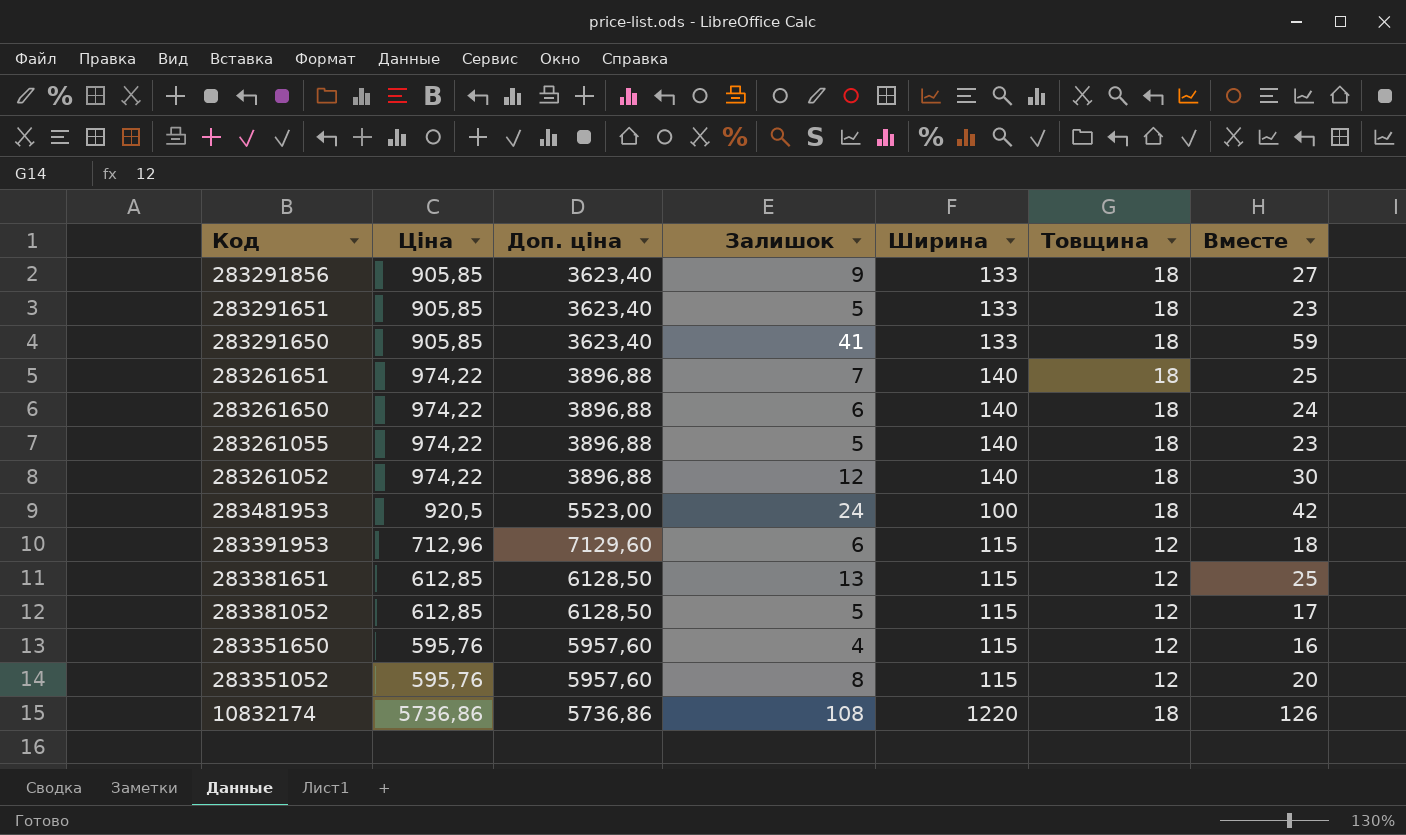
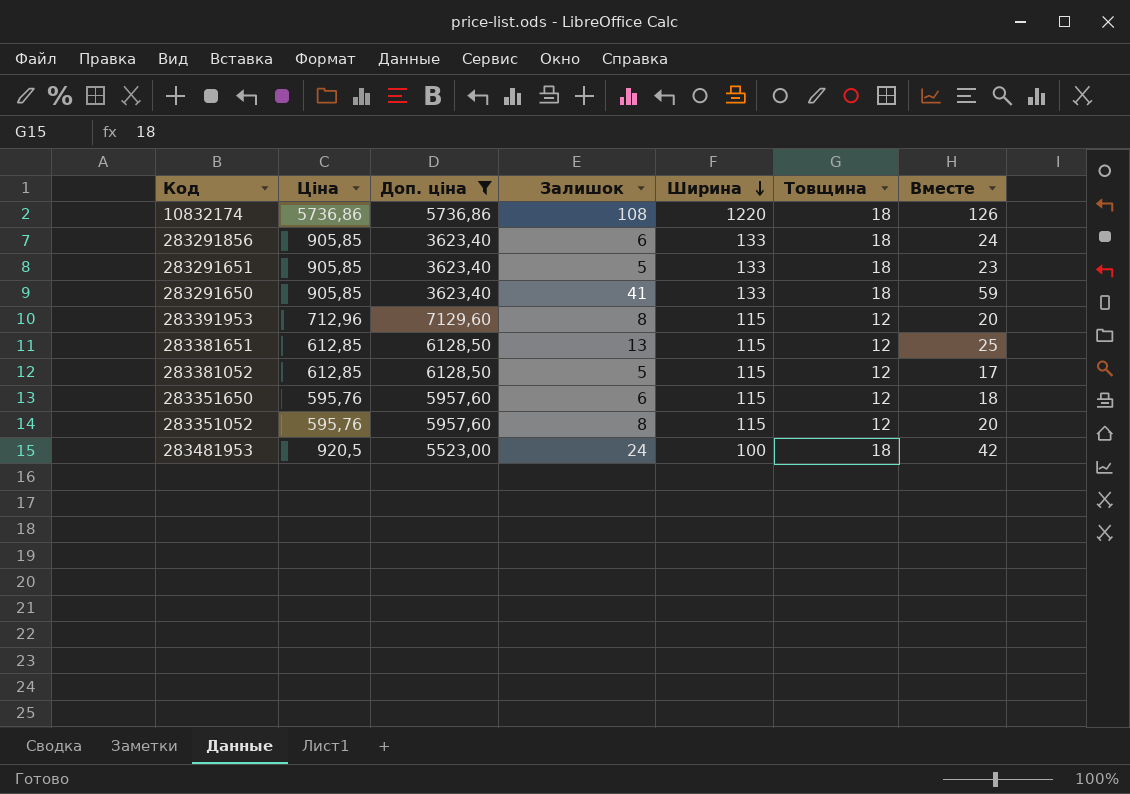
filter: none -> Доп. ціна != 3896,88
row order: none -> Ширина descending
283291856 | Залишок: 9 -> 6
283291856 | Вместе: 27 -> 24
283391953 | Залишок: 6 -> 8
283391953 | Вместе: 18 -> 20
283351650 | Залишок: 4 -> 6
283351650 | Вместе: 16 -> 18

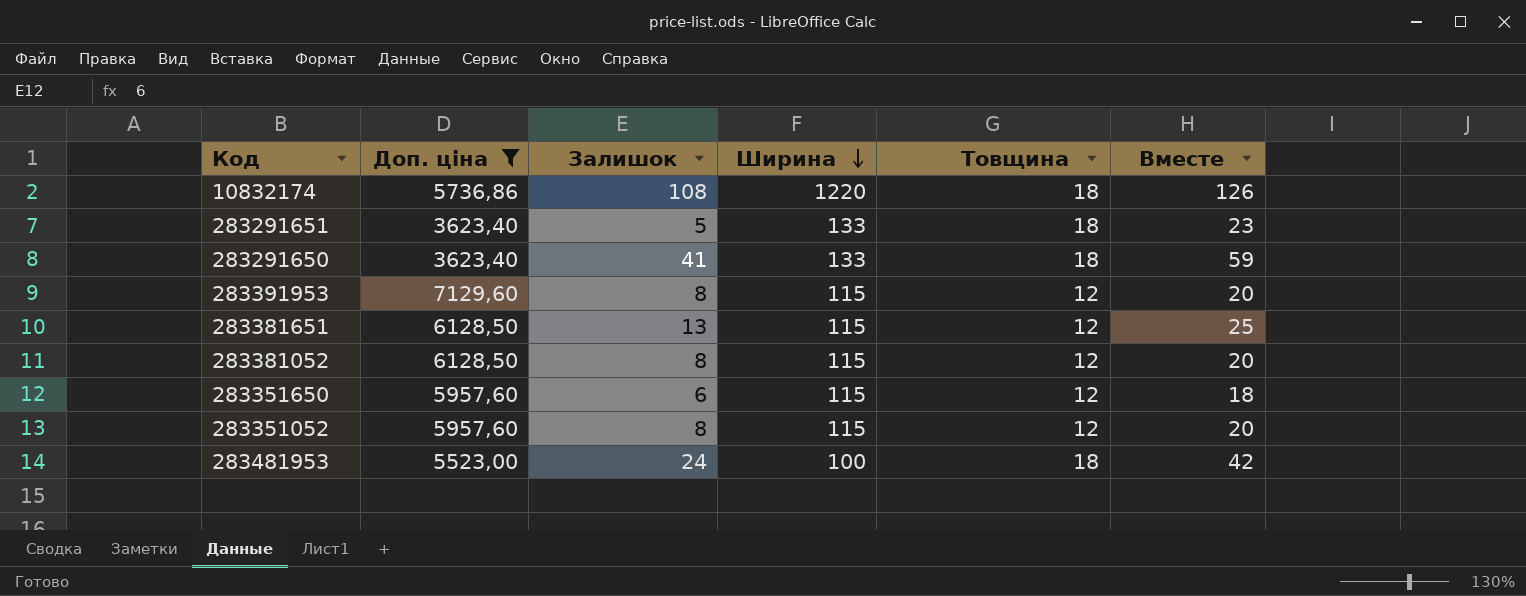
column Ціна | position: 2 -> none
row 283291856: 905,85 | 3623,40 | 6 | 133 | 18 | 24 -> none
283381052 | Залишок: 5 -> 8
283381052 | Вместе: 17 -> 20

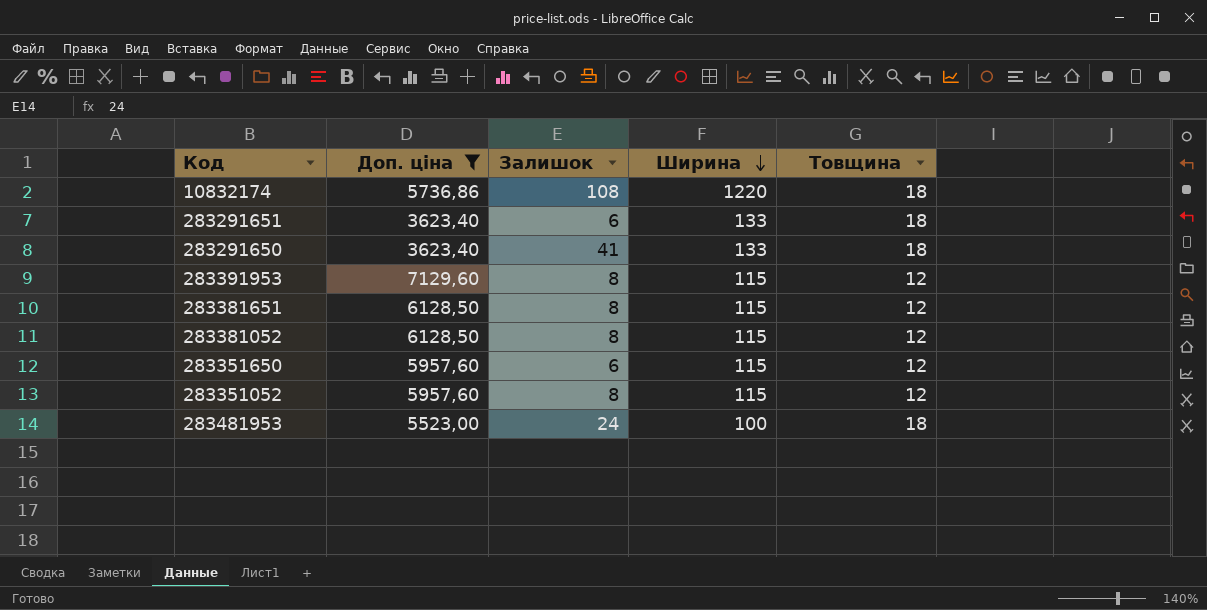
column Вместе | formula: [Залишок] + [Товщина] -> none
283291651 | Залишок: 5 -> 6
283381651 | Залишок: 13 -> 8

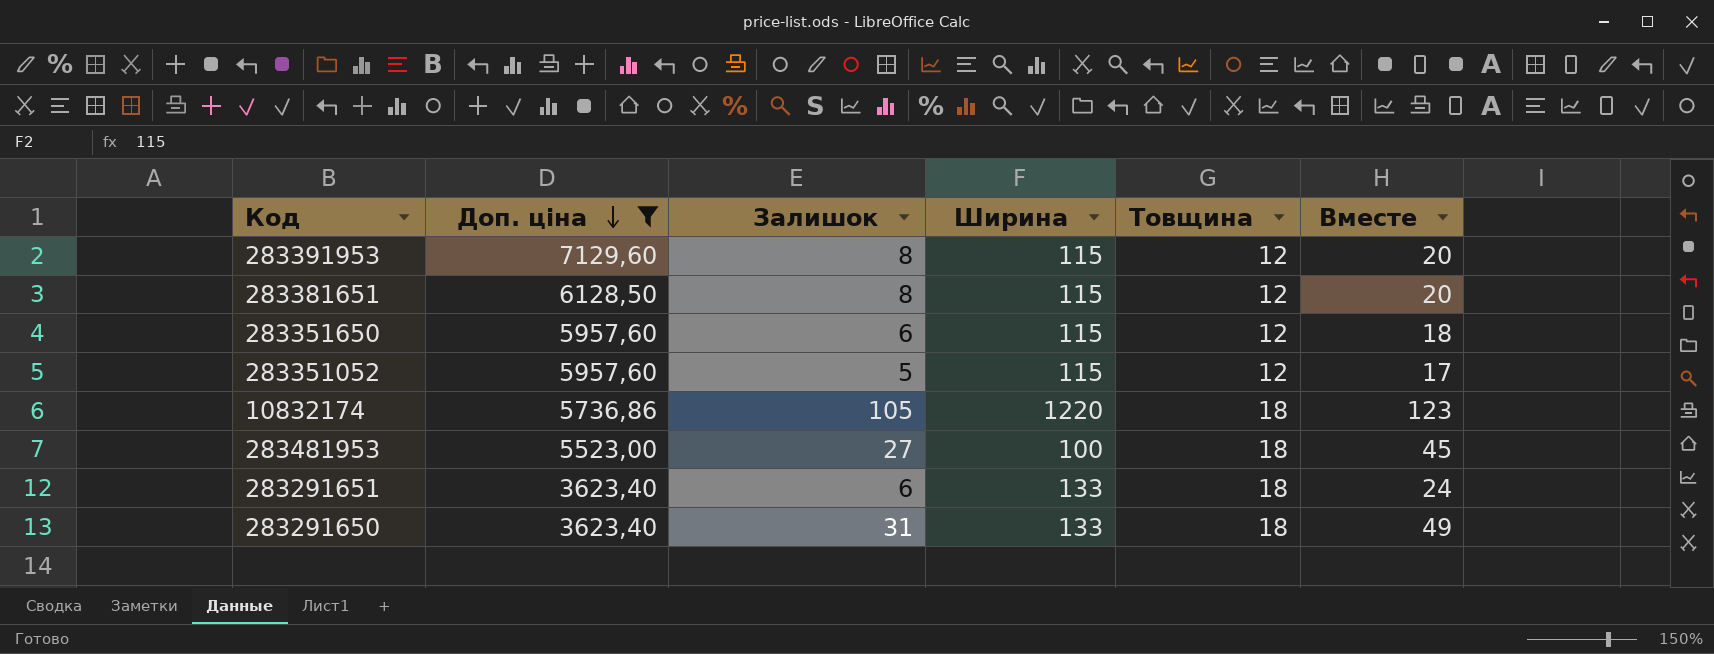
row order: Ширина descending -> Доп. ціна descending
column Вместе | formula: none -> [Залишок] + [Товщина]
row 283381052: 6128,50 | 8 | 115 | 12 -> none
283351052 | Залишок: 8 -> 5
10832174 | Залишок: 108 -> 105
283481953 | Залишок: 24 -> 27
283291650 | Залишок: 41 -> 31

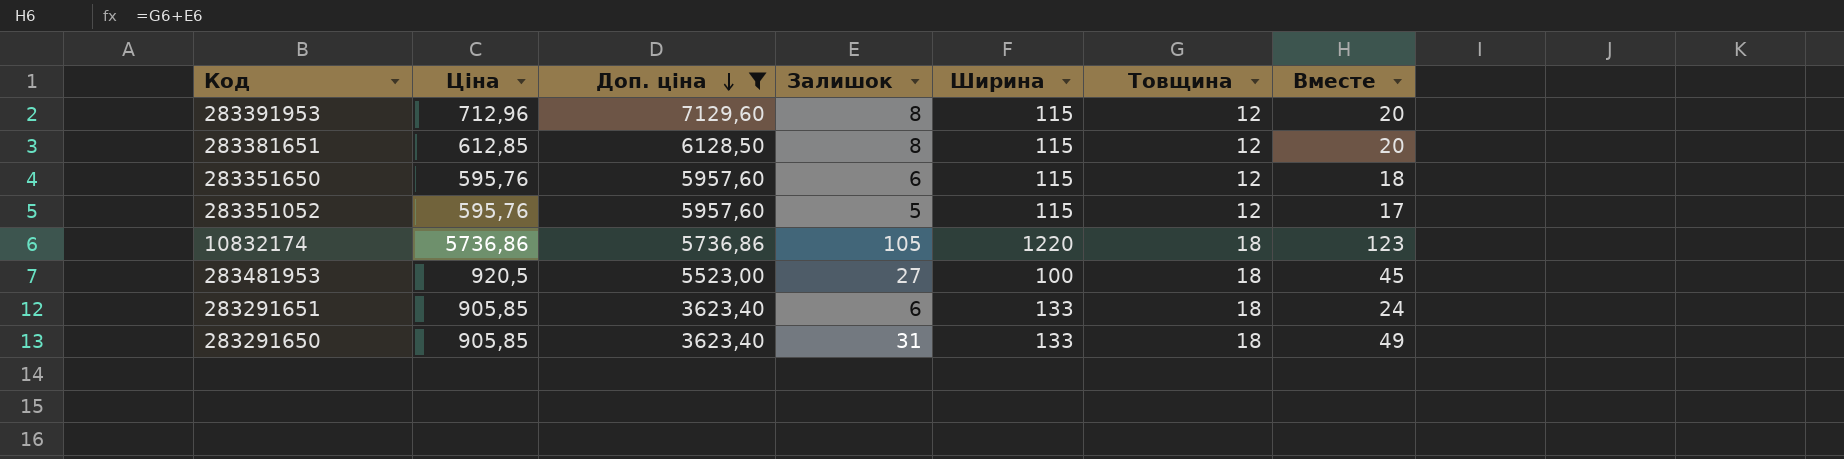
column Ціна | position: none -> 2

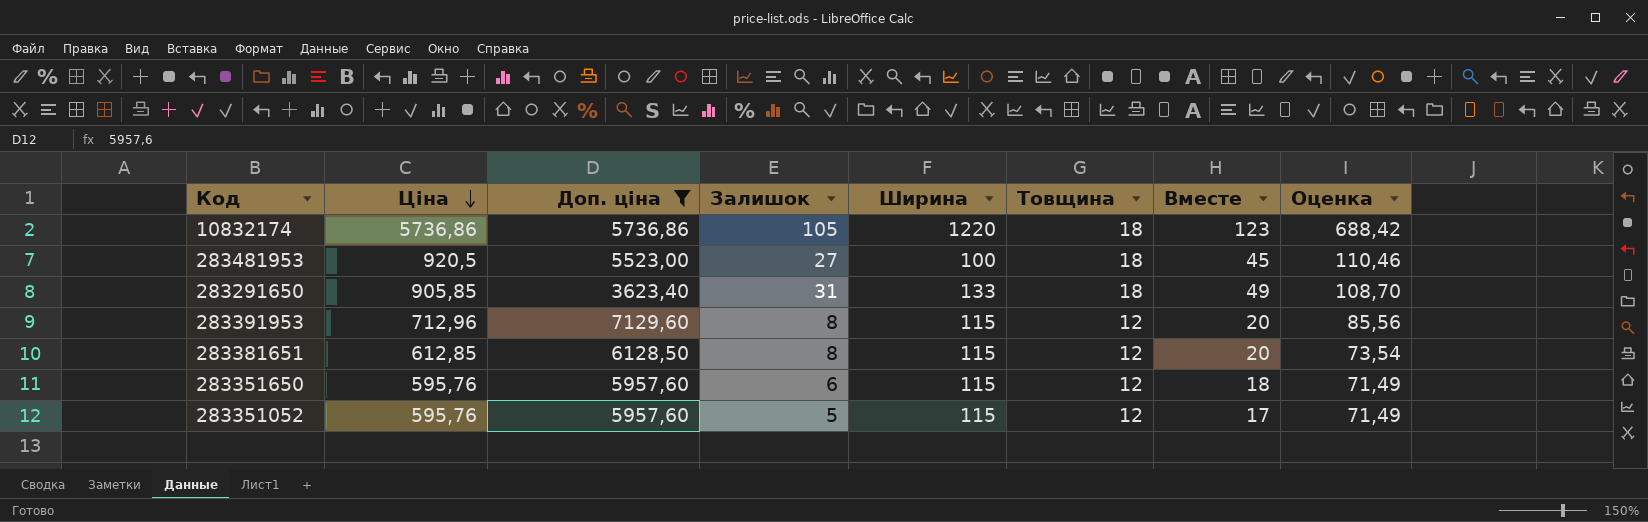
row order: Доп. ціна descending -> Ціна descending
column Оценка | formula: none -> [Ціна] * 0,12
row 283291651: 905,85 | 3623,40 | 6 | 133 | 18 | 24 -> none

